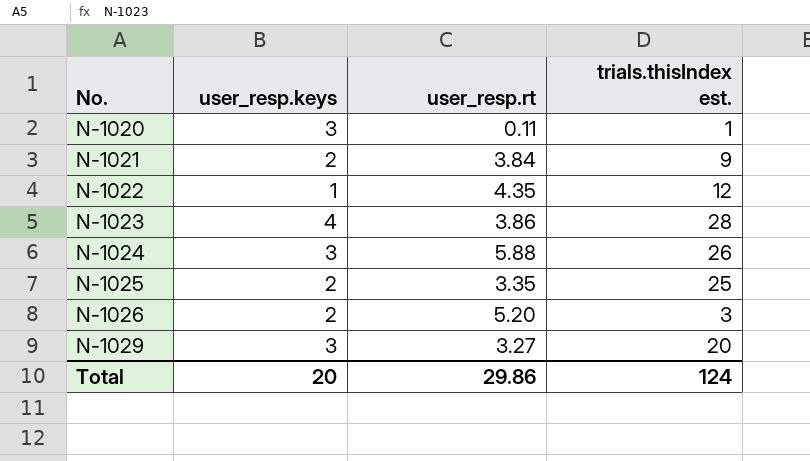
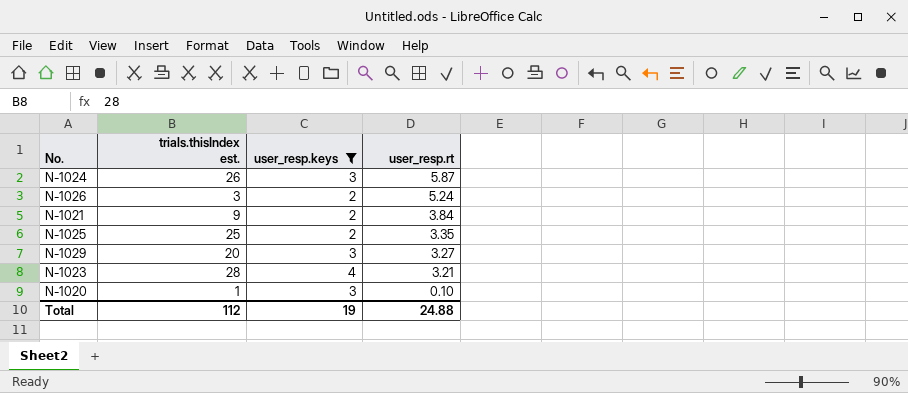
filter: none -> user_resp.keys != 1
row order: No. ascending -> user_resp.rt descending
column trials.thisIndex est. | position: 4 -> 2
N-1024 | user_resp.rt: 5.88 -> 5.87
N-1026 | user_resp.rt: 5.20 -> 5.24
N-1023 | user_resp.rt: 3.86 -> 3.21
N-1020 | user_resp.rt: 0.11 -> 0.10
Total | trials.thisIndex est.: 124 -> 112
Total | user_resp.keys: 20 -> 19
Total | user_resp.rt: 29.86 -> 24.88

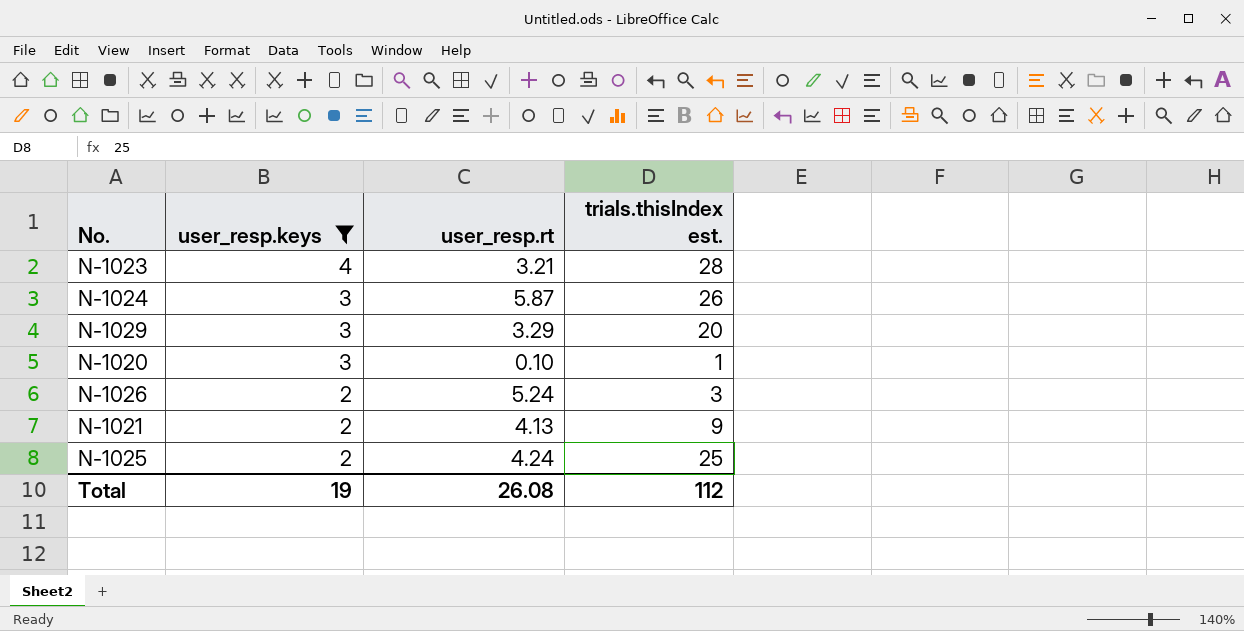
row order: user_resp.rt descending -> user_resp.keys descending
column trials.thisIndex est. | position: 2 -> 4
N-1029 | user_resp.rt: 3.27 -> 3.29
N-1021 | user_resp.rt: 3.84 -> 4.13
N-1025 | user_resp.rt: 3.35 -> 4.24
Total | user_resp.rt: 24.88 -> 26.08

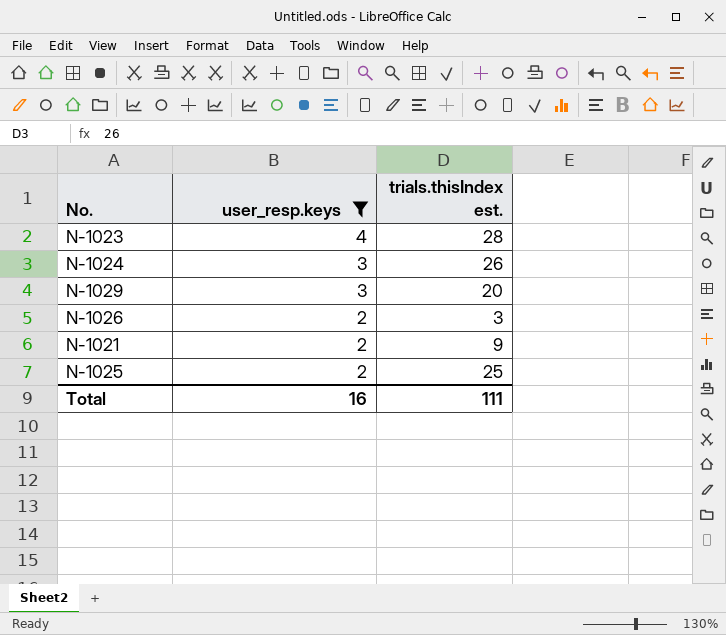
column user_resp.rt | position: 3 -> none
row N-1020: 3 | 0.10 | 1 -> none
Total | user_resp.keys: 19 -> 16
Total | trials.thisIndex est.: 112 -> 111

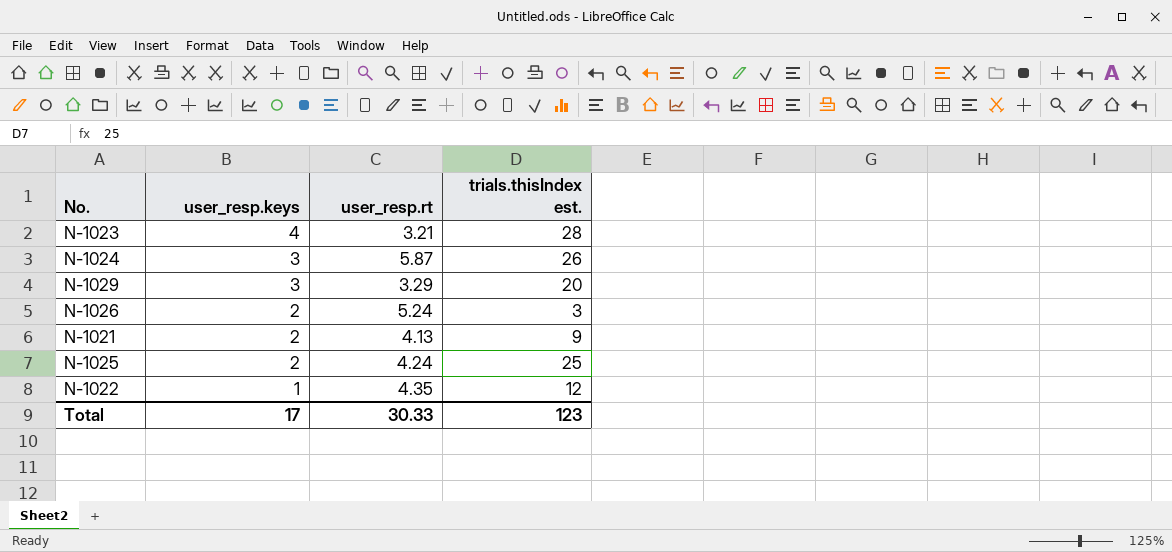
filter: user_resp.keys != 1 -> none
column user_resp.rt | position: none -> 3
Total | user_resp.keys: 16 -> 17
Total | trials.thisIndex est.: 111 -> 123

